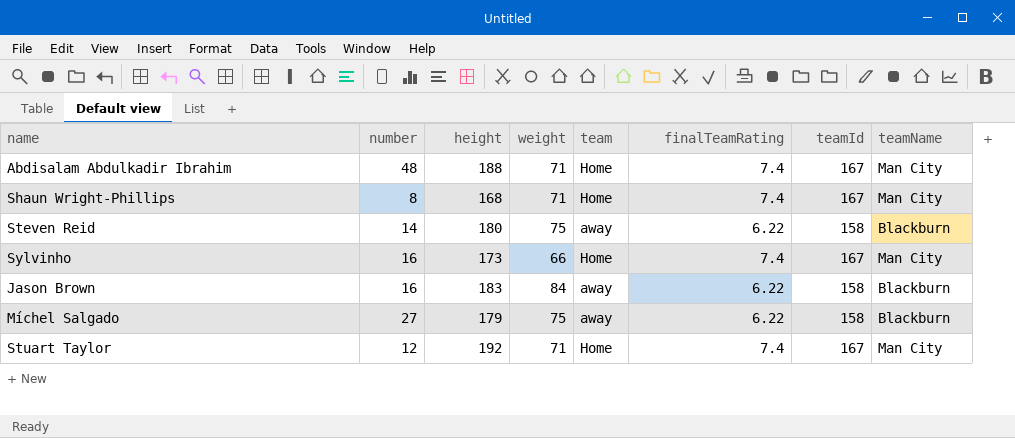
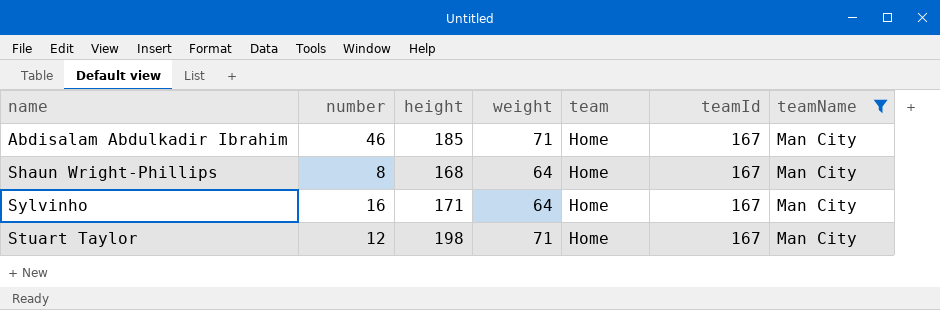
filter: none -> teamName = Man City
column finalTeamRating | position: 6 -> none
Abdisalam Abdulkadir Ibrahim | number: 48 -> 46
Abdisalam Abdulkadir Ibrahim | height: 188 -> 185
Shaun Wright-Phillips | weight: 71 -> 64
Sylvinho | height: 173 -> 171
Sylvinho | weight: 66 -> 64
Stuart Taylor | height: 192 -> 198

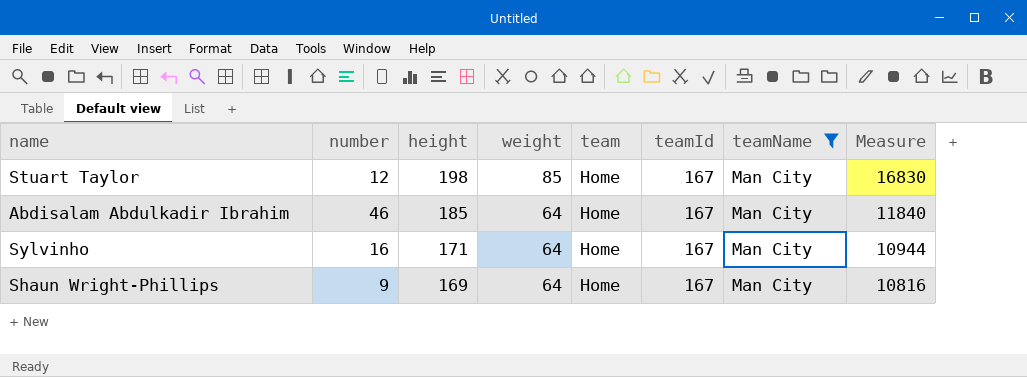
row order: none -> height descending
column Measure | formula: none -> [height] * [weight]
Stuart Taylor | weight: 71 -> 85
Abdisalam Abdulkadir Ibrahim | weight: 71 -> 64
Shaun Wright-Phillips | number: 8 -> 9
Shaun Wright-Phillips | height: 168 -> 169

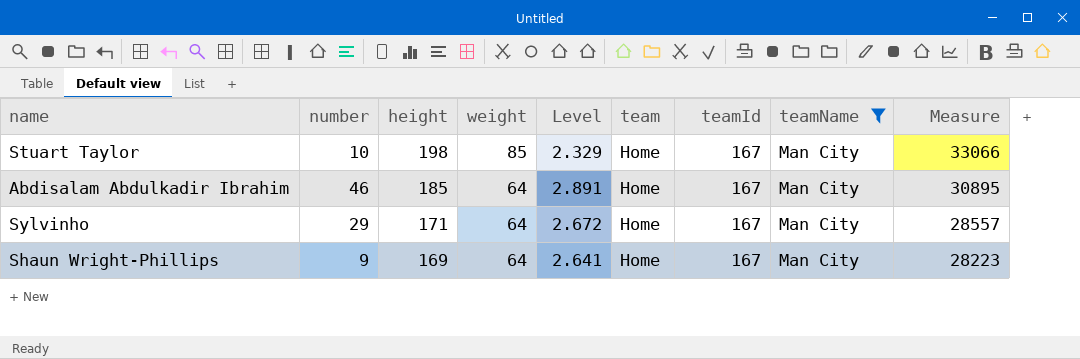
column Level | formula: none -> [height] / [weight]
column Measure | formula: [height] * [weight] -> [height] * [teamId]
Stuart Taylor | number: 12 -> 10
Sylvinho | number: 16 -> 29

